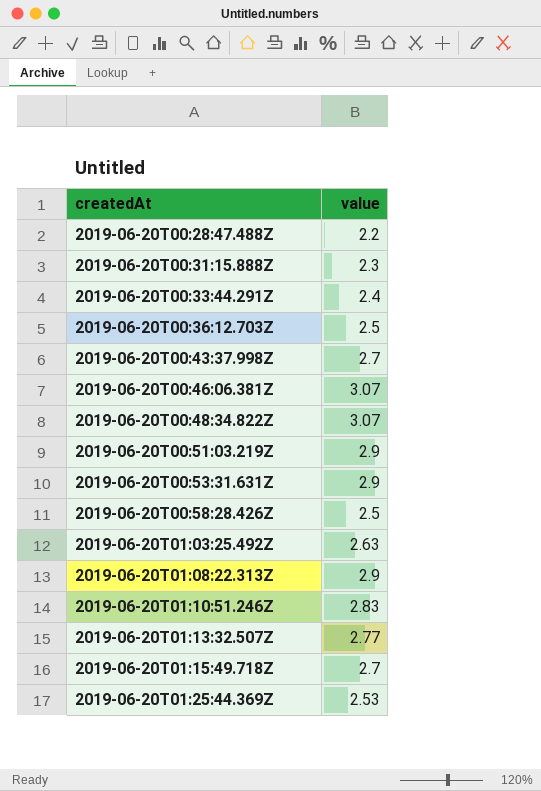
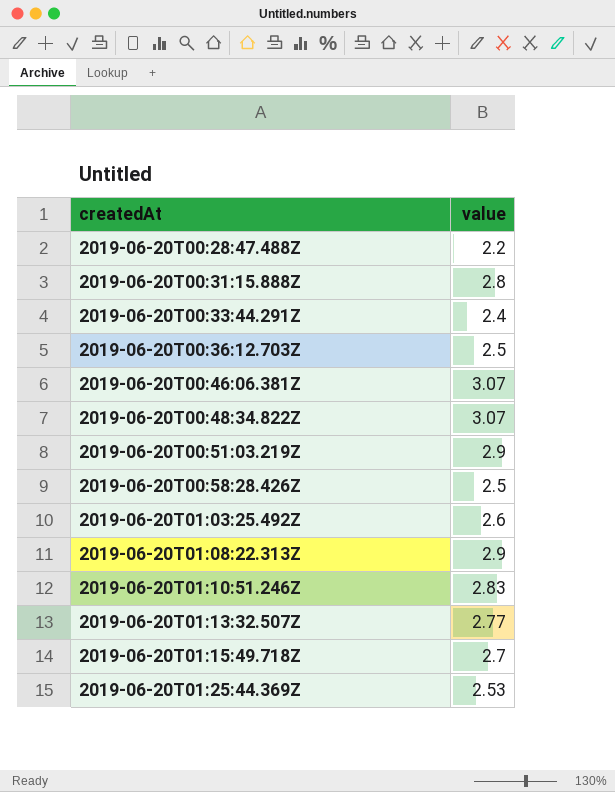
row 2019-06-20T00:43:37.998Z: 2.7 -> none
row 2019-06-20T00:53:31.631Z: 2.9 -> none
2019-06-20T00:31:15.888Z | value: 2.3 -> 2.8
2019-06-20T01:03:25.492Z | value: 2.63 -> 2.6

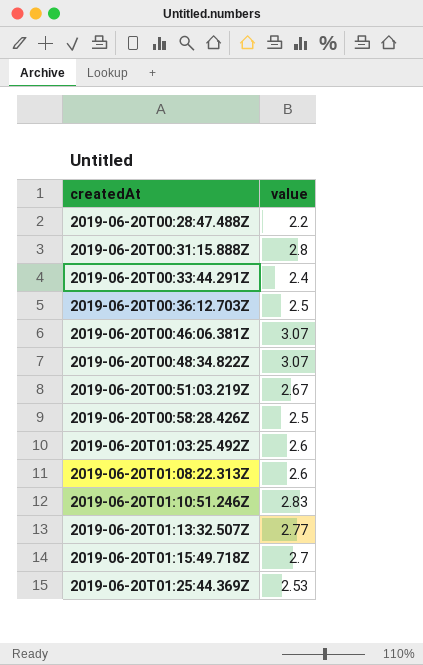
2019-06-20T00:51:03.219Z | value: 2.9 -> 2.67
2019-06-20T01:08:22.313Z | value: 2.9 -> 2.6

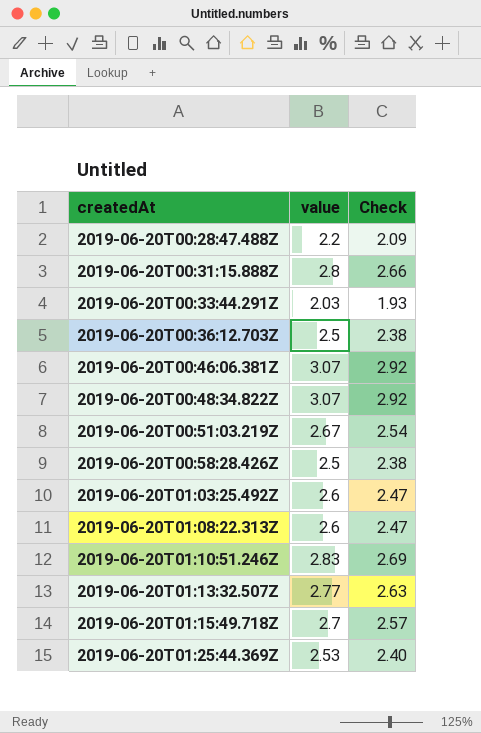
column Check | formula: none -> [value] * 0.95
2019-06-20T00:33:44.291Z | value: 2.4 -> 2.03

